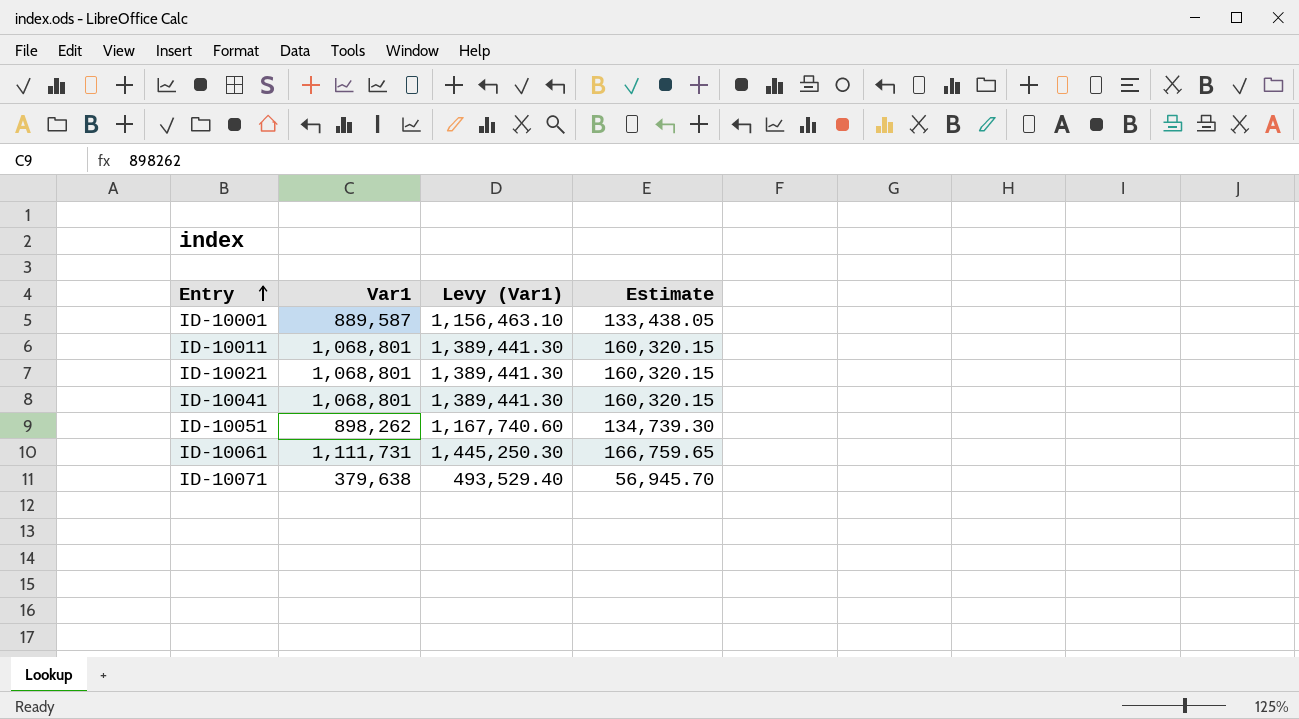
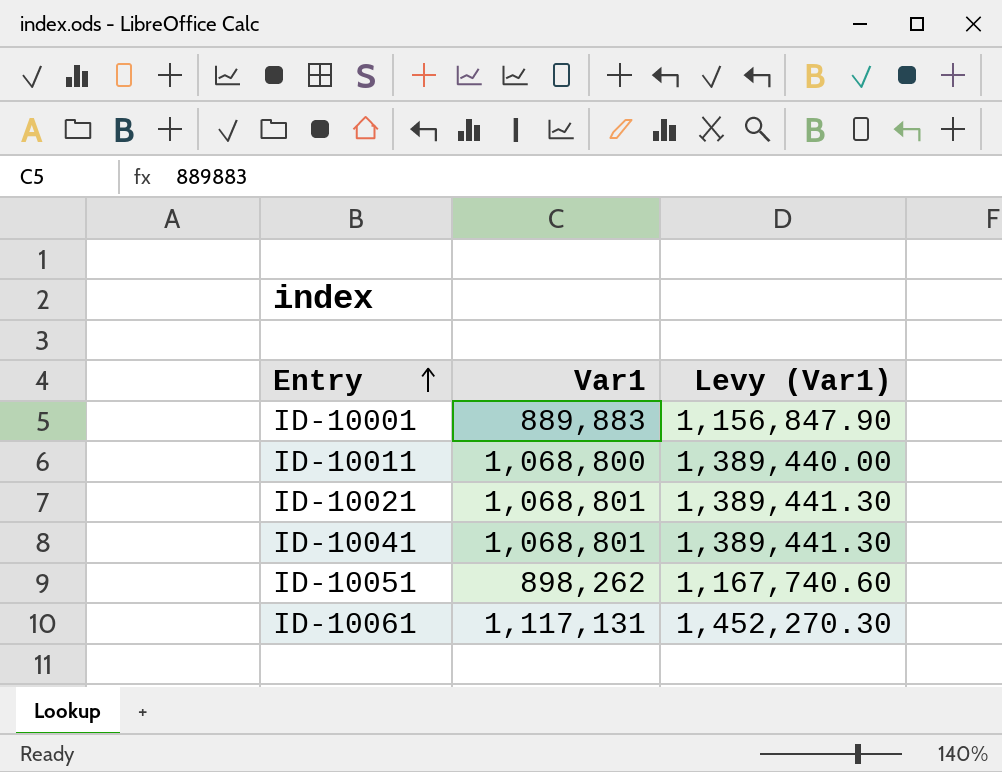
column Estimate | formula: [Var1] * 0.15 -> none
row ID-10071: 379,638 | 493,529.40 | 56,945.70 -> none
ID-10001 | Var1: 889,587 -> 889,883
ID-10001 | Levy (Var1): 1,156,463.10 -> 1,156,847.90
ID-10011 | Var1: 1,068,801 -> 1,068,800
ID-10011 | Levy (Var1): 1,389,441.30 -> 1,389,440.00
ID-10061 | Var1: 1,111,731 -> 1,117,131
ID-10061 | Levy (Var1): 1,445,250.30 -> 1,452,270.30

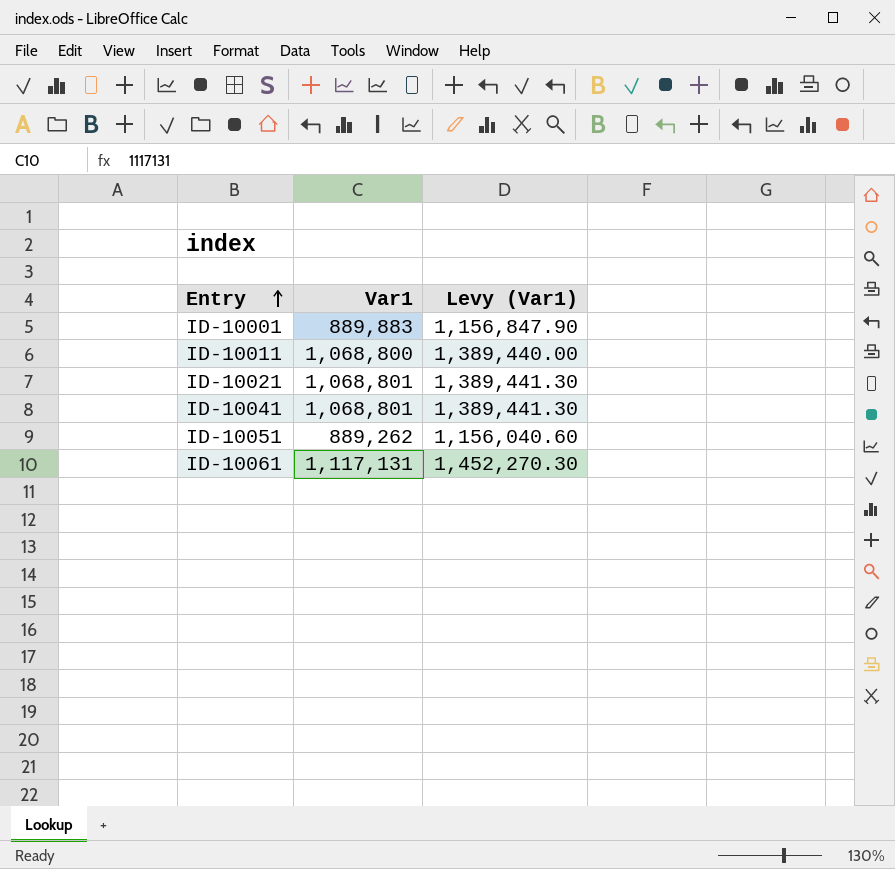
ID-10051 | Var1: 898,262 -> 889,262
ID-10051 | Levy (Var1): 1,167,740.60 -> 1,156,040.60

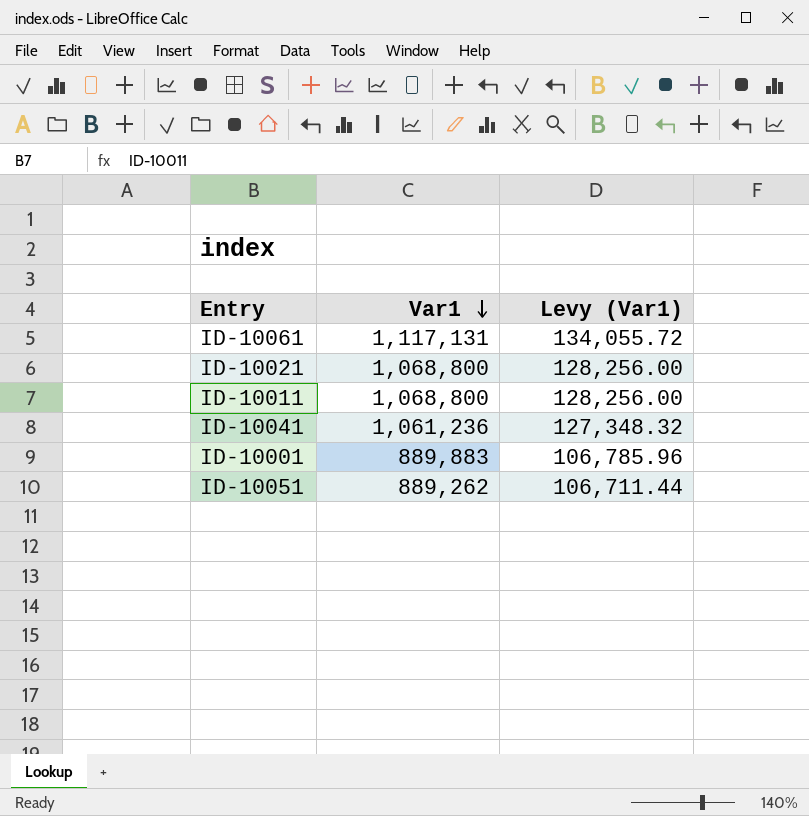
row order: Entry ascending -> Var1 descending
column Levy (Var1) | formula: [Var1] * 1.3 -> [Var1] * 0.12
ID-10021 | Var1: 1,068,801 -> 1,068,800
ID-10041 | Var1: 1,068,801 -> 1,061,236

